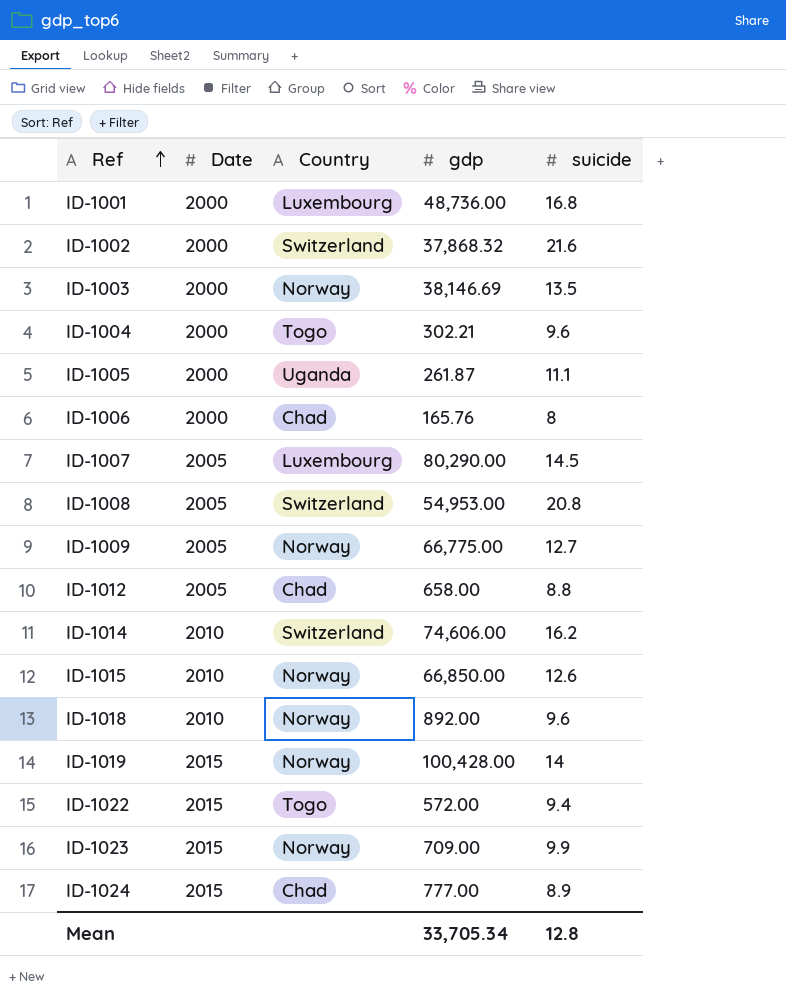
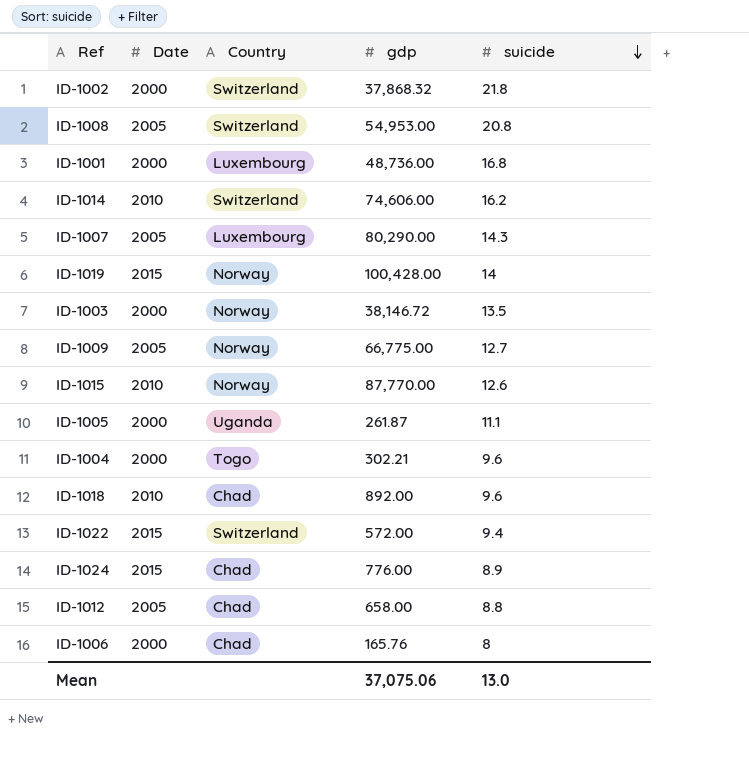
row order: Ref ascending -> suicide descending
row ID-1023: 2015 | Norway | 709.00 | 9.9 -> none
ID-1002 | suicide: 21.6 -> 21.8
ID-1007 | suicide: 14.5 -> 14.3
ID-1003 | gdp: 38,146.69 -> 38,146.72
ID-1015 | gdp: 66,850.00 -> 87,770.00
ID-1018 | Country: Norway -> Chad
ID-1022 | Country: Togo -> Switzerland
ID-1024 | gdp: 777.00 -> 776.00
Mean | gdp: 33,705.34 -> 37,075.06
Mean | suicide: 12.8 -> 13.0

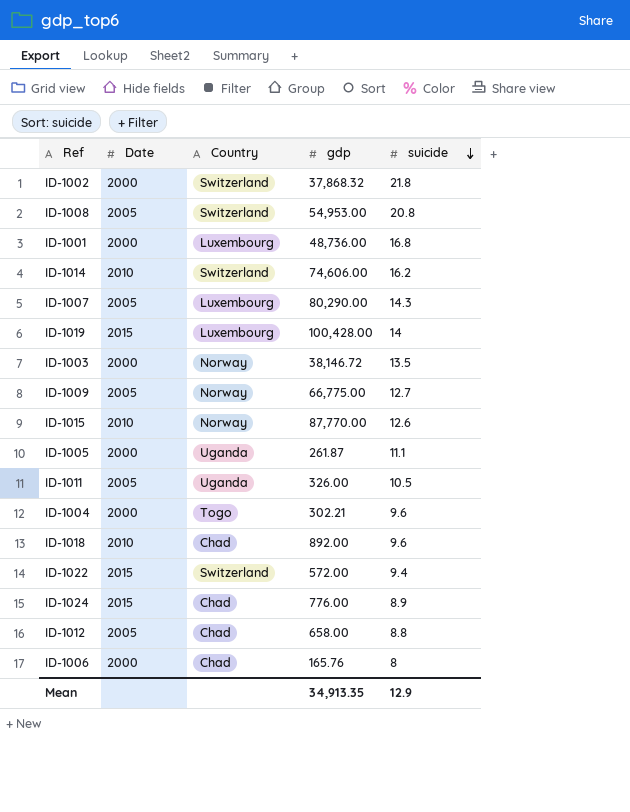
ID-1019 | Country: Norway -> Luxembourg
row ID-1011: none -> 2005 | Uganda | 326.00 | 10.5
Mean | gdp: 37,075.06 -> 34,913.35
Mean | suicide: 13.0 -> 12.9

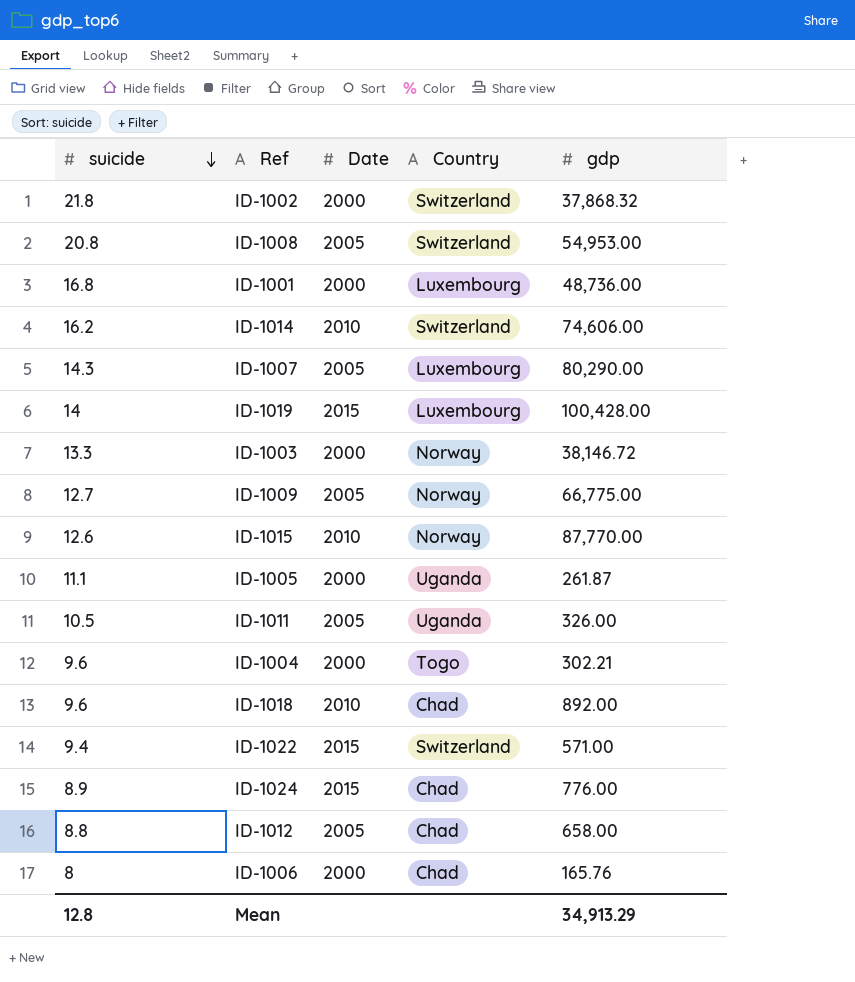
column suicide | position: 5 -> 1
ID-1003 | suicide: 13.5 -> 13.3
ID-1022 | gdp: 572.00 -> 571.00
Mean | suicide: 12.9 -> 12.8
Mean | gdp: 34,913.35 -> 34,913.29

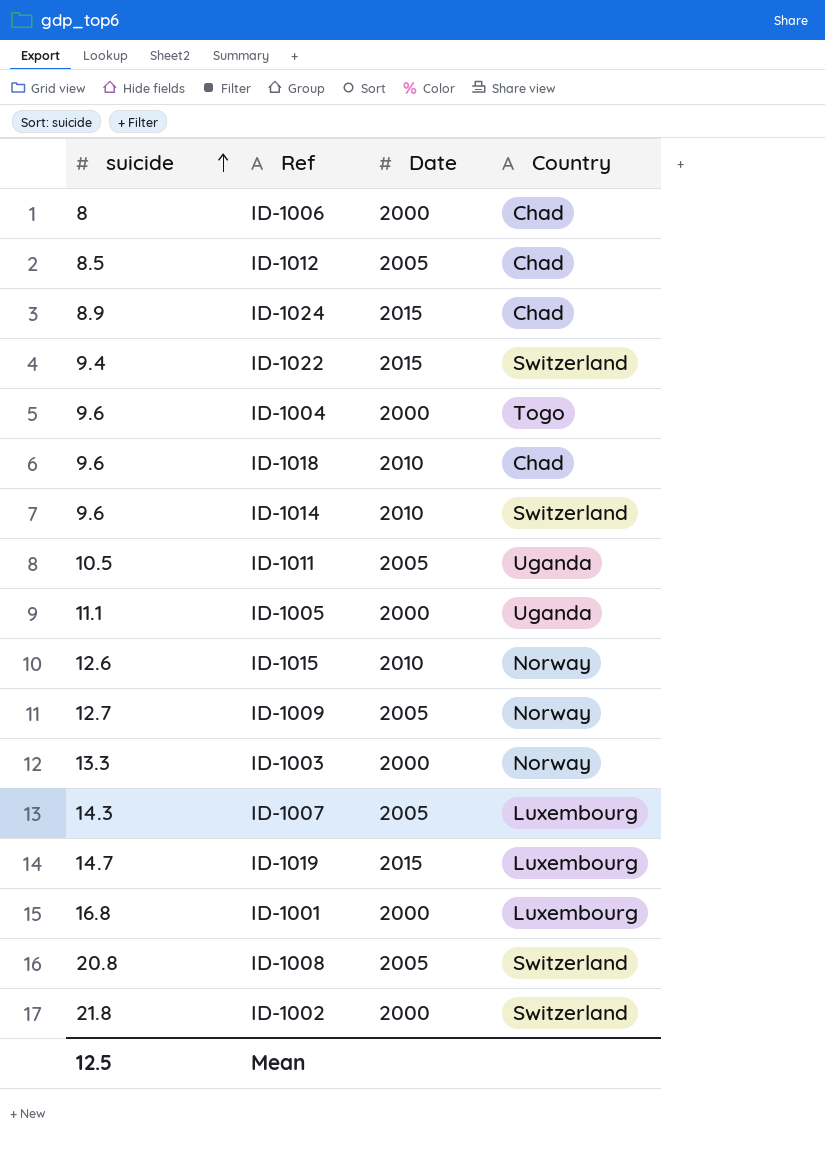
row order: suicide descending -> suicide ascending
column gdp | position: 5 -> none
ID-1012 | suicide: 8.8 -> 8.5
ID-1014 | suicide: 16.2 -> 9.6
ID-1019 | suicide: 14 -> 14.7
Mean | suicide: 12.8 -> 12.5

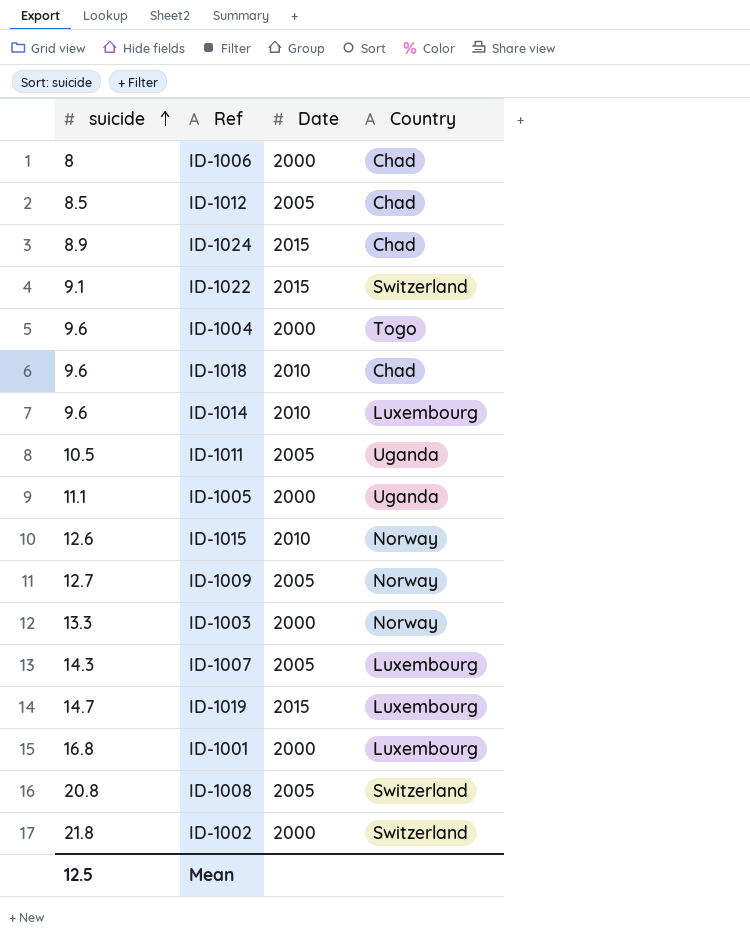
ID-1022 | suicide: 9.4 -> 9.1
ID-1014 | Country: Switzerland -> Luxembourg

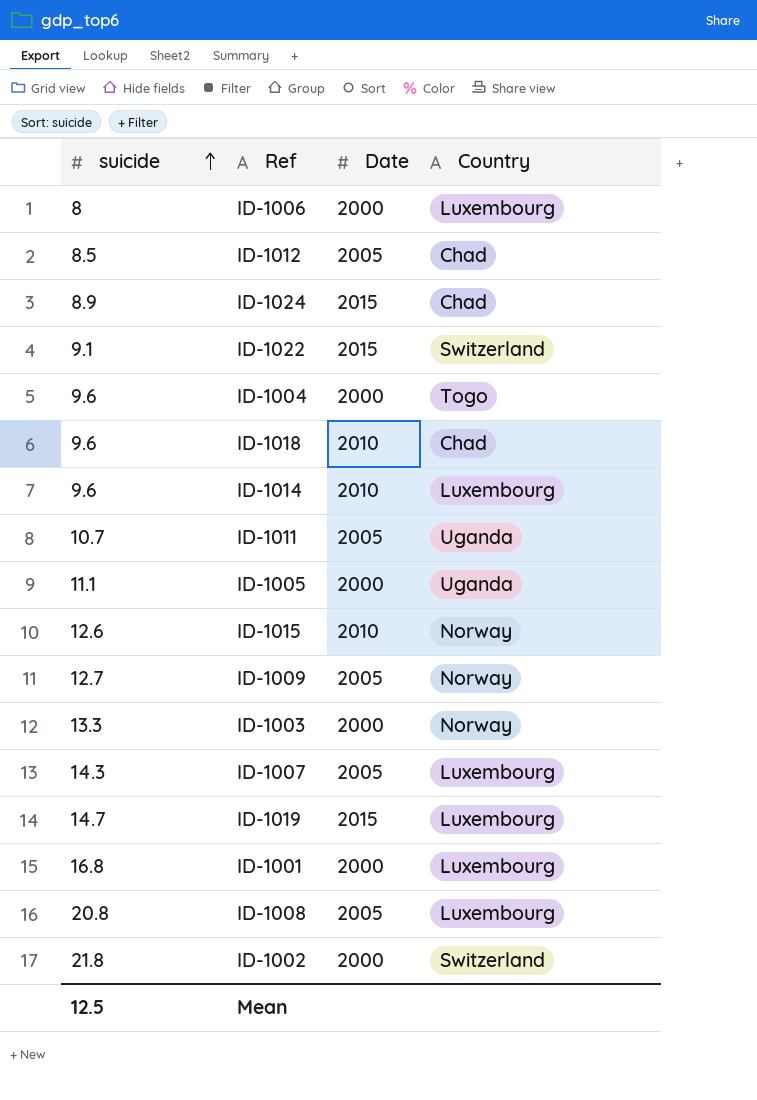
ID-1006 | Country: Chad -> Luxembourg
ID-1011 | suicide: 10.5 -> 10.7
ID-1008 | Country: Switzerland -> Luxembourg

